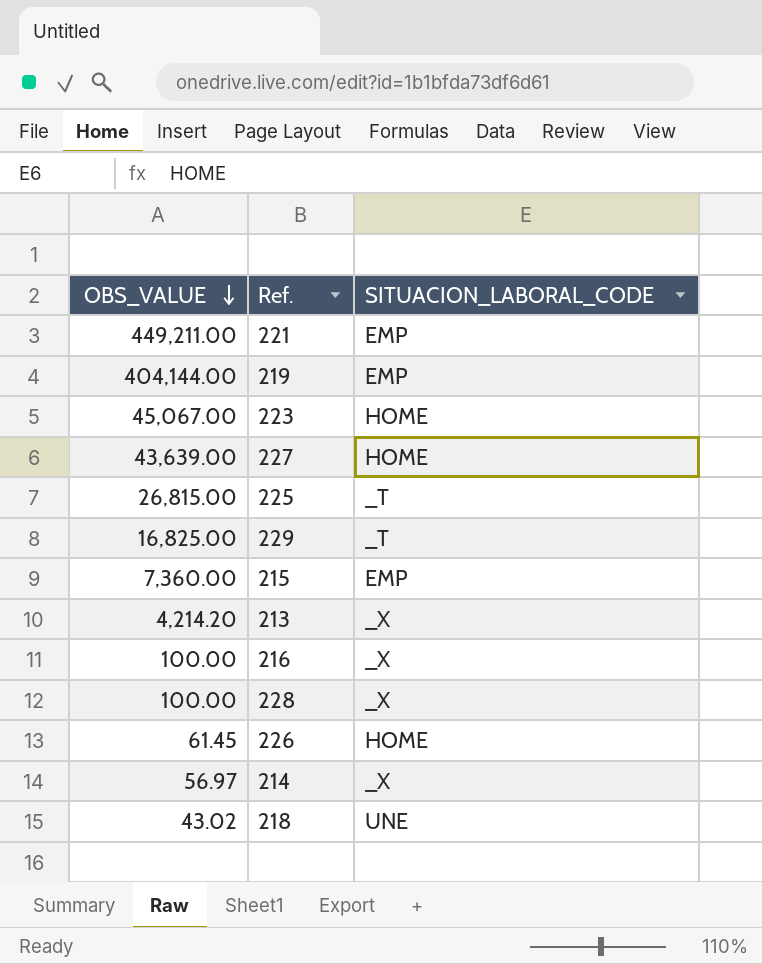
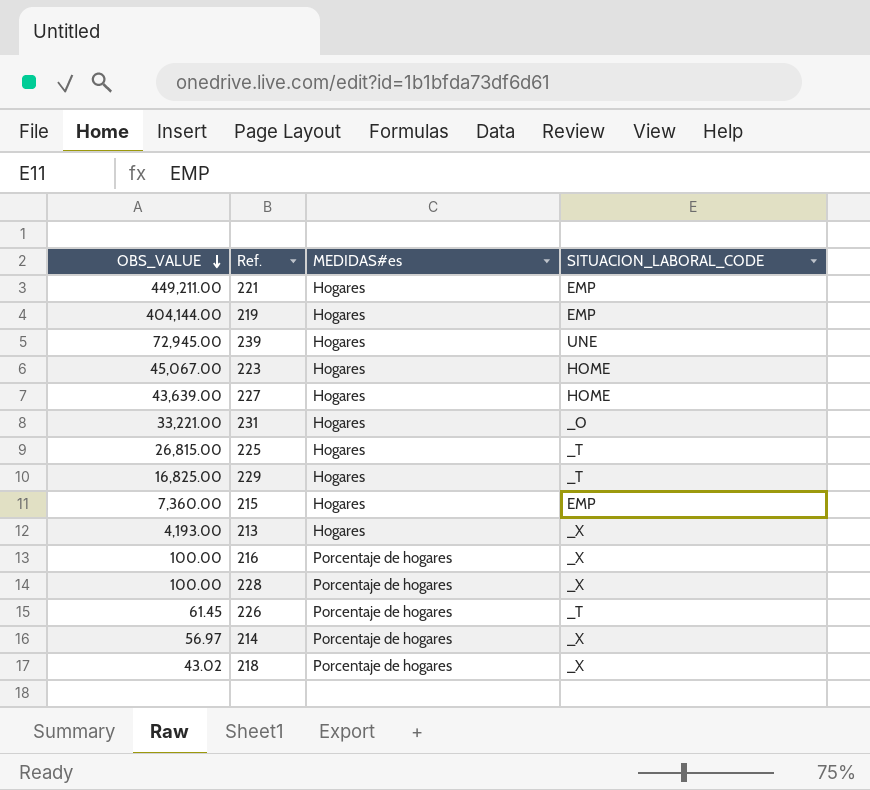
column MEDIDAS#es | position: none -> 3
row 239: none -> 72,945.00 | Hogares | UNE
row 231: none -> 33,221.00 | Hogares | _O
213 | OBS_VALUE: 4,214.20 -> 4,193.00
226 | SITUACION_LABORAL_CODE: HOME -> _T
218 | SITUACION_LABORAL_CODE: UNE -> _X

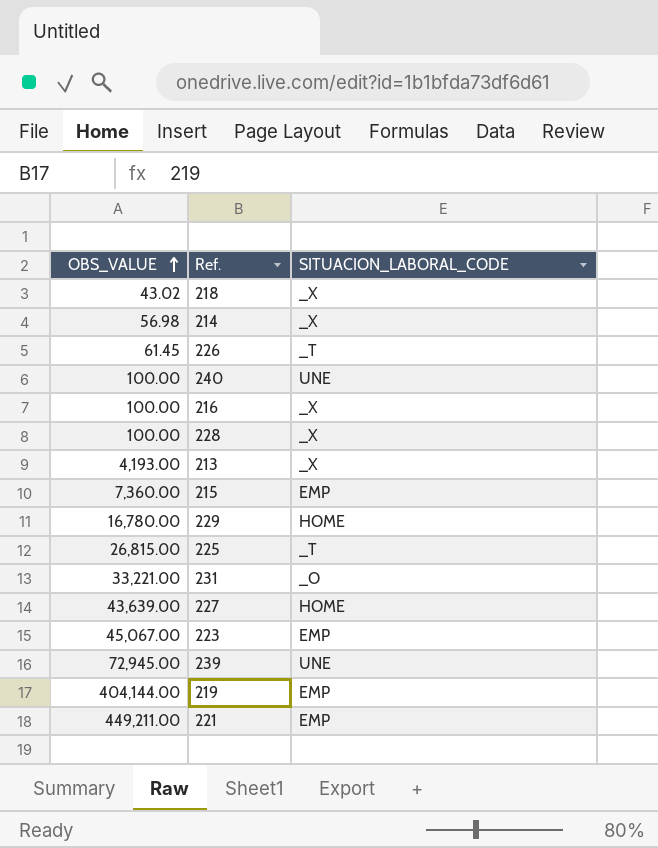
row order: OBS_VALUE descending -> OBS_VALUE ascending
column MEDIDAS#es | position: 3 -> none
214 | OBS_VALUE: 56.97 -> 56.98
row 240: none -> 100.00 | UNE
229 | OBS_VALUE: 16,825.00 -> 16,780.00
229 | SITUACION_LABORAL_CODE: _T -> HOME
223 | SITUACION_LABORAL_CODE: HOME -> EMP

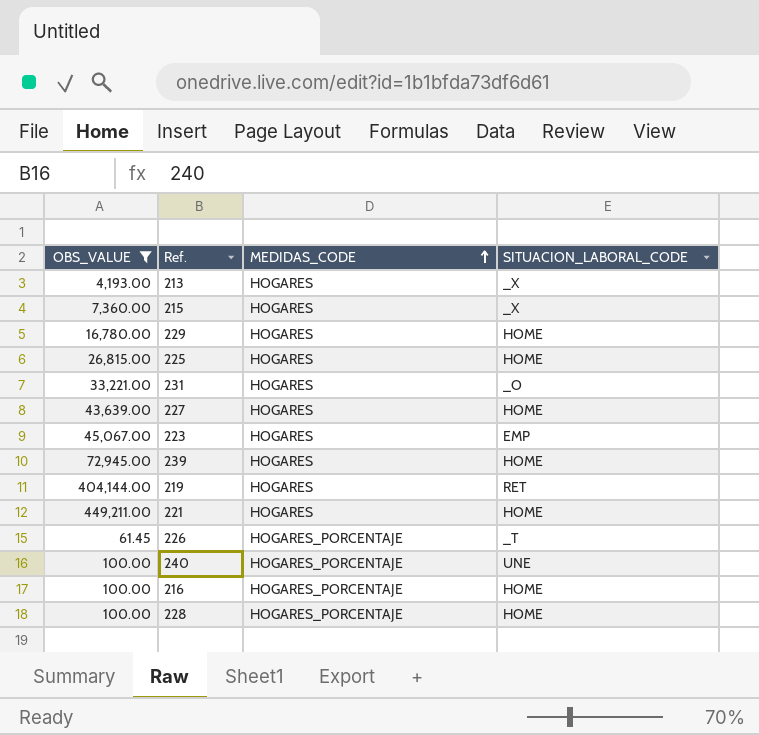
filter: none -> OBS_VALUE >= 61.45
row order: OBS_VALUE ascending -> MEDIDAS_CODE ascending
column MEDIDAS_CODE | position: none -> 3
215 | SITUACION_LABORAL_CODE: EMP -> _X
225 | SITUACION_LABORAL_CODE: _T -> HOME
239 | SITUACION_LABORAL_CODE: UNE -> HOME
219 | SITUACION_LABORAL_CODE: EMP -> RET
221 | SITUACION_LABORAL_CODE: EMP -> HOME
216 | SITUACION_LABORAL_CODE: _X -> HOME
228 | SITUACION_LABORAL_CODE: _X -> HOME

